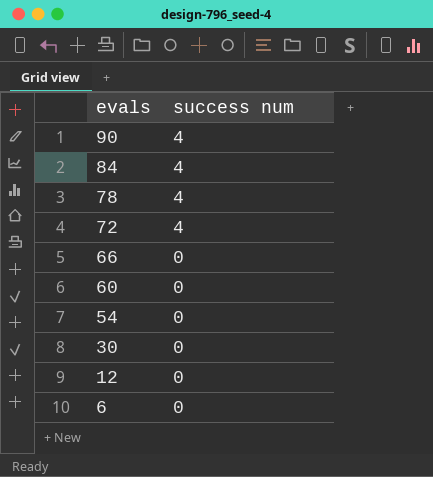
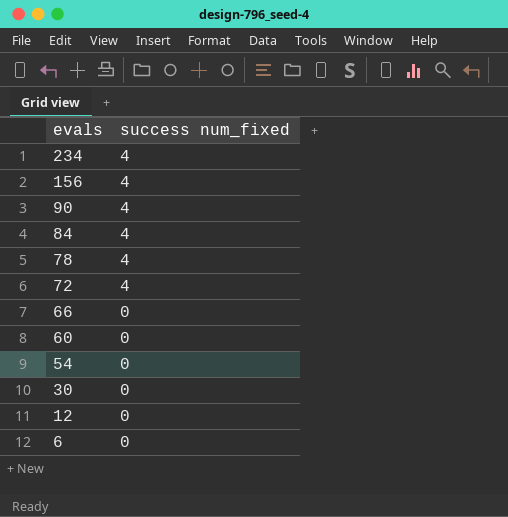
column name: success num -> success num_fixed
row 234: none -> 4
row 156: none -> 4

